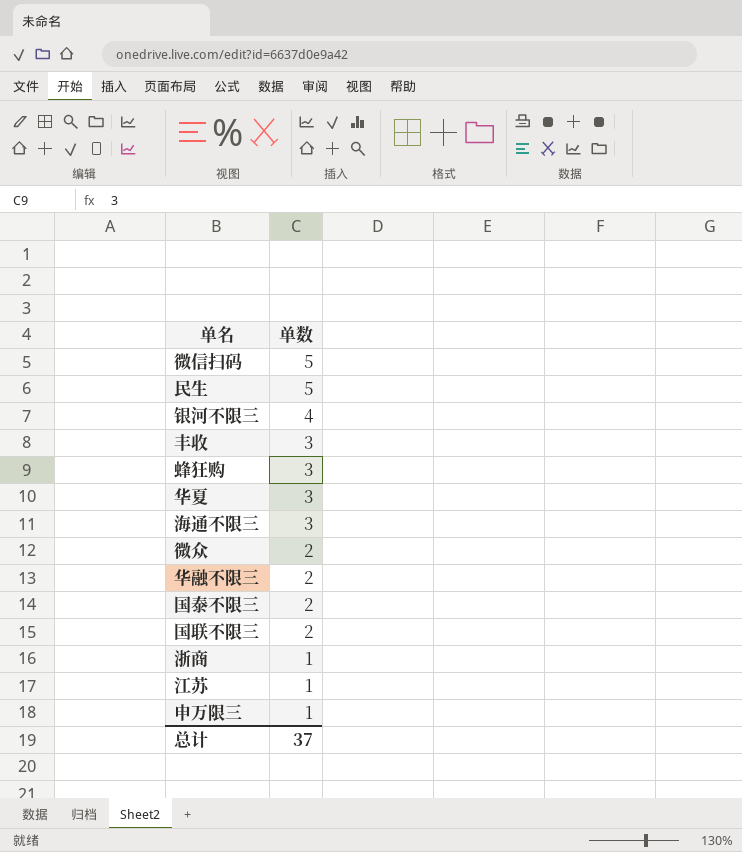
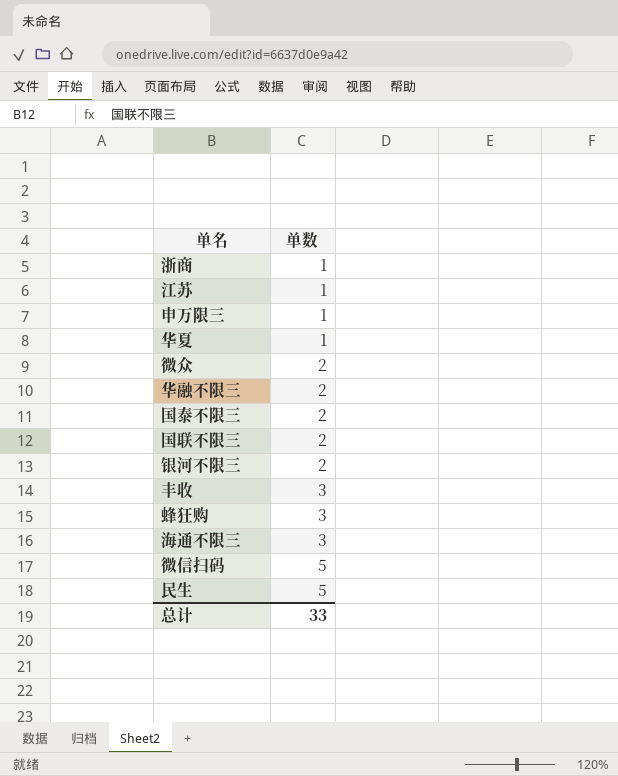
row order: 单数 descending -> 单数 ascending
华夏 | 单数: 3 -> 1
银河不限三 | 单数: 4 -> 2
总计 | 单数: 37 -> 33

